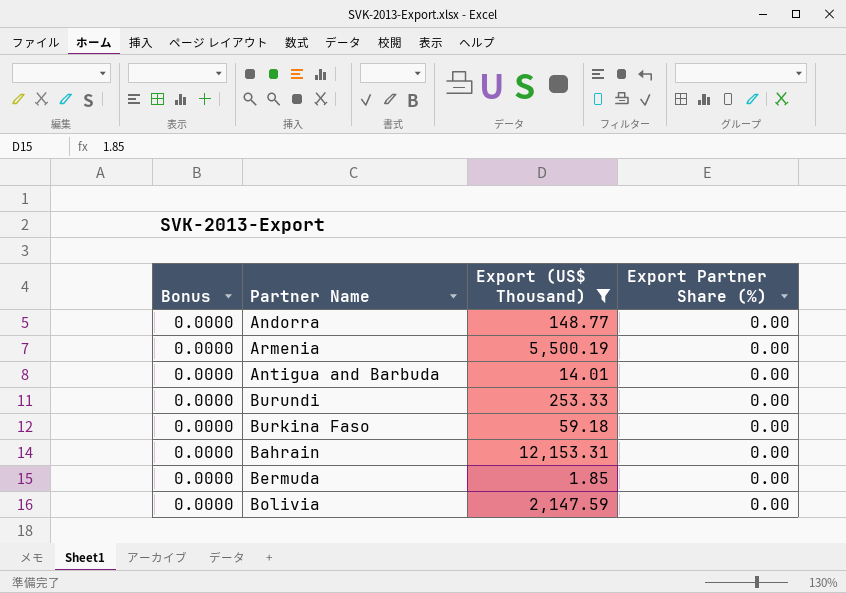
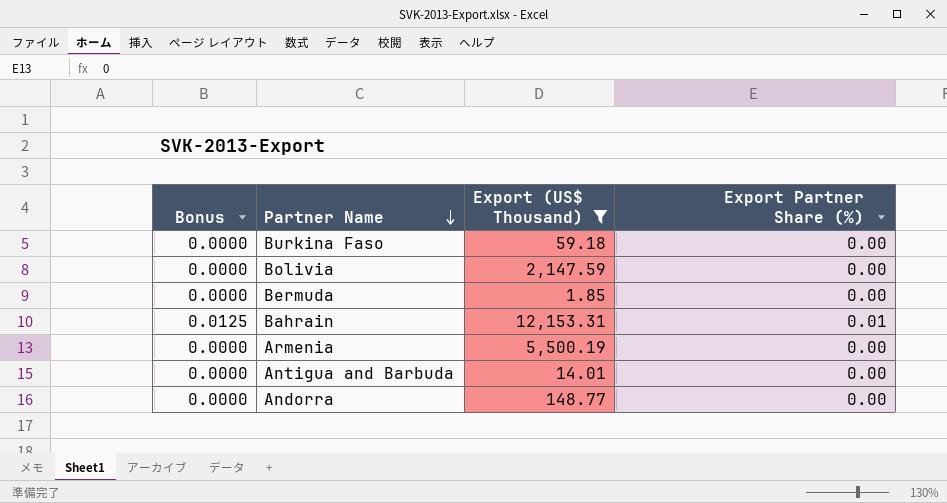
row order: none -> Partner Name descending
row Burundi: 0.0000 | 253.33 | 0.00 -> none
Bahrain | Bonus: 0.0000 -> 0.0125
Bahrain | Export Partner Share (%): 0.00 -> 0.01

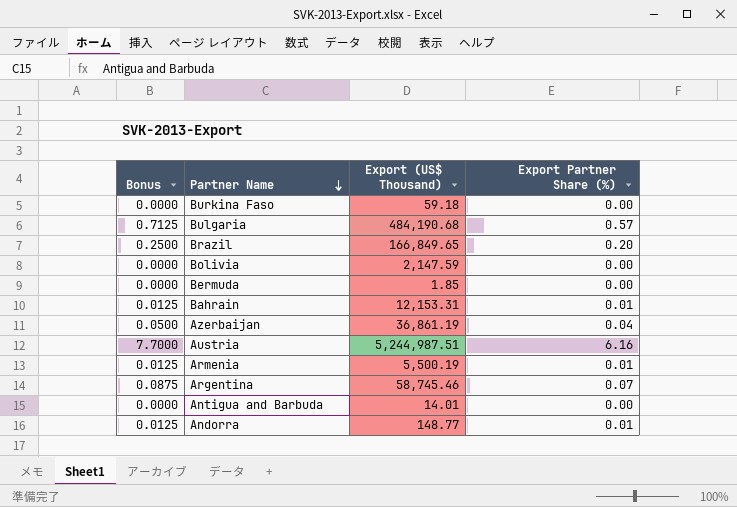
filter: Export (US$ Thousand) <= 12,153.31 -> none
Armenia | Bonus: 0.0000 -> 0.0125
Armenia | Export Partner Share (%): 0.00 -> 0.01
Andorra | Bonus: 0.0000 -> 0.0125
Andorra | Export Partner Share (%): 0.00 -> 0.01

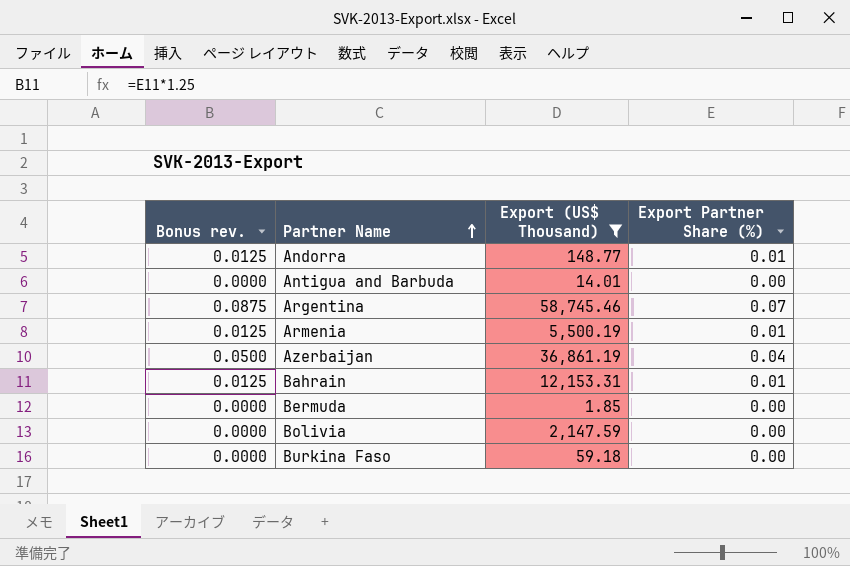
filter: none -> Export (US$ Thousand) <= 58,745.46
row order: Partner Name descending -> Partner Name ascending
column name: Bonus -> Bonus rev.

